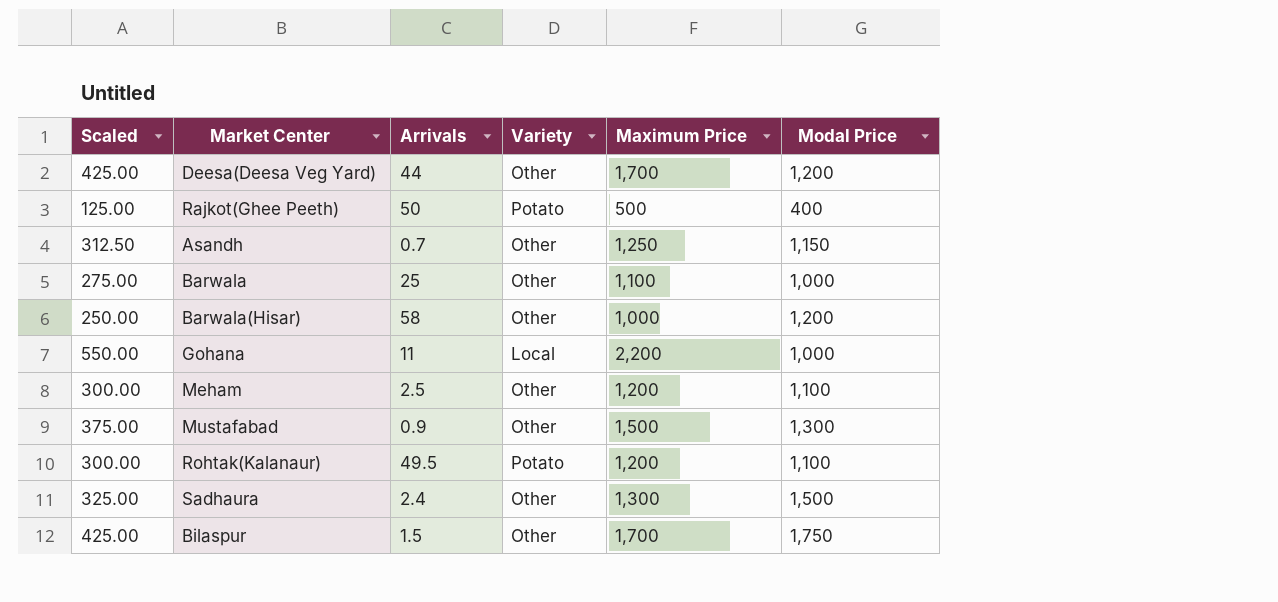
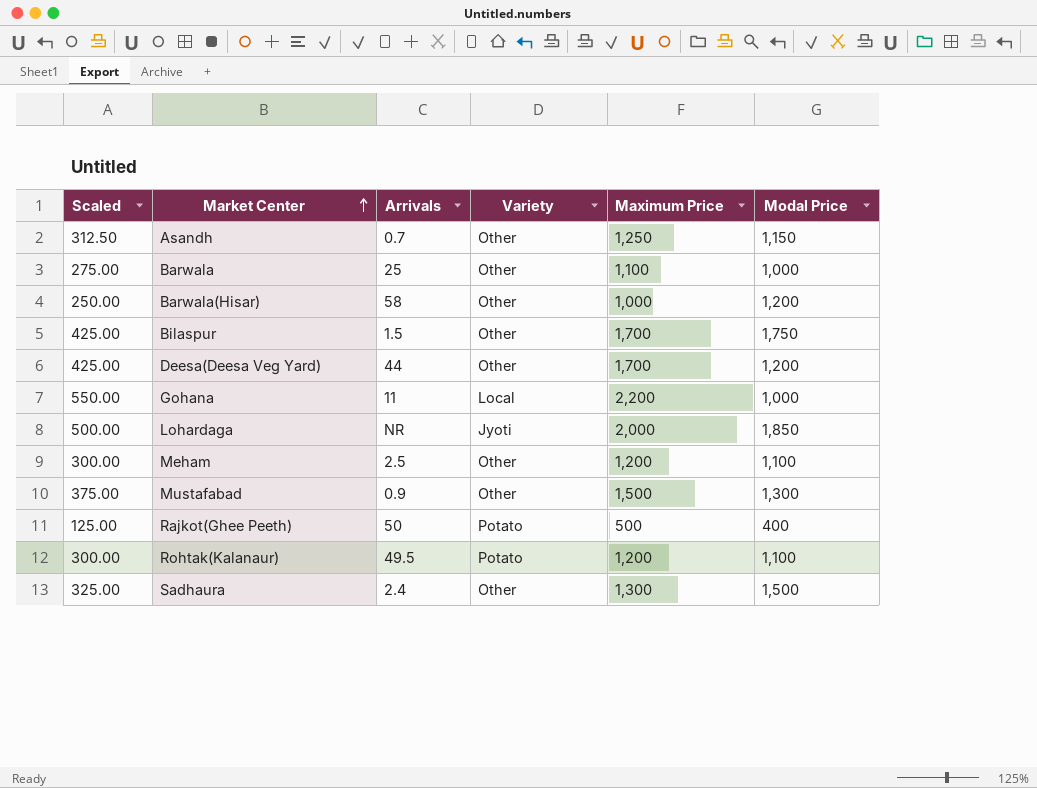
row order: none -> Market Center ascending
row Lohardaga: none -> 500.00 | NR | Jyoti | 2,000 | 1,850

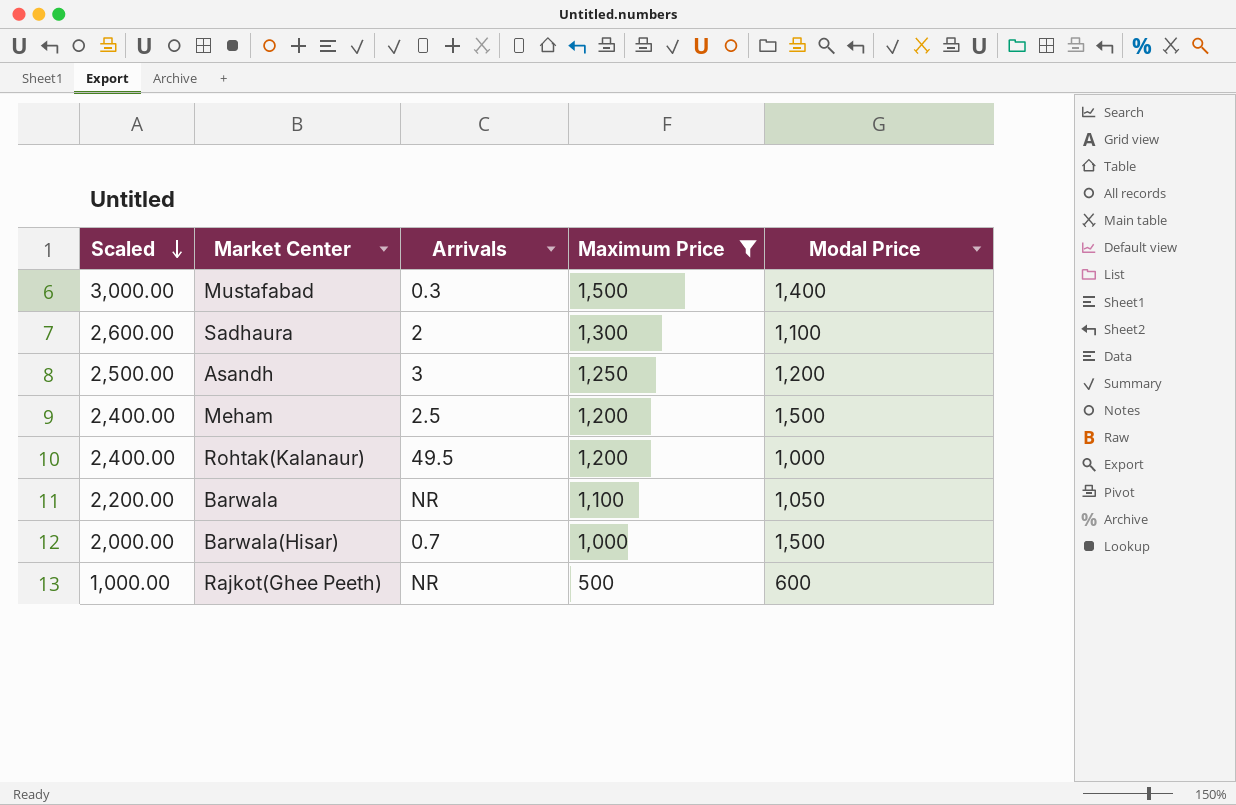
filter: none -> Maximum Price <= 1,500
row order: Market Center ascending -> Scaled descending
column Variety | position: 4 -> none
column Scaled | formula: [Maximum Price] * 0.25 -> [Maximum Price] * 2
Mustafabad | Arrivals: 0.9 -> 0.3
Mustafabad | Modal Price: 1,300 -> 1,400
Sadhaura | Arrivals: 2.4 -> 2
Sadhaura | Modal Price: 1,500 -> 1,100
Asandh | Arrivals: 0.7 -> 3
Asandh | Modal Price: 1,150 -> 1,200
Meham | Modal Price: 1,100 -> 1,500
Rohtak(Kalanaur) | Modal Price: 1,100 -> 1,000
Barwala | Arrivals: 25 -> NR
Barwala | Modal Price: 1,000 -> 1,050
Barwala(Hisar) | Arrivals: 58 -> 0.7
Barwala(Hisar) | Modal Price: 1,200 -> 1,500
Rajkot(Ghee Peeth) | Arrivals: 50 -> NR
Rajkot(Ghee Peeth) | Modal Price: 400 -> 600

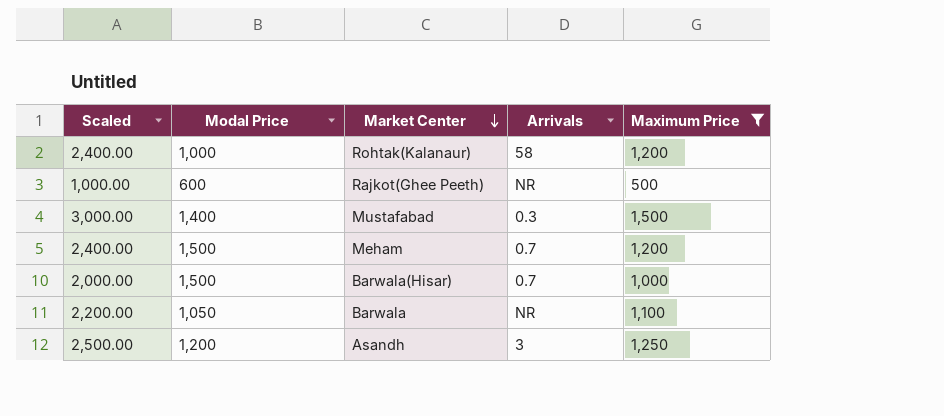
row order: Scaled descending -> Market Center descending
column Modal Price | position: 5 -> 2
row Sadhaura: 2,600.00 | 2 | 1,300 | 1,100 -> none
Rohtak(Kalanaur) | Arrivals: 49.5 -> 58
Meham | Arrivals: 2.5 -> 0.7

